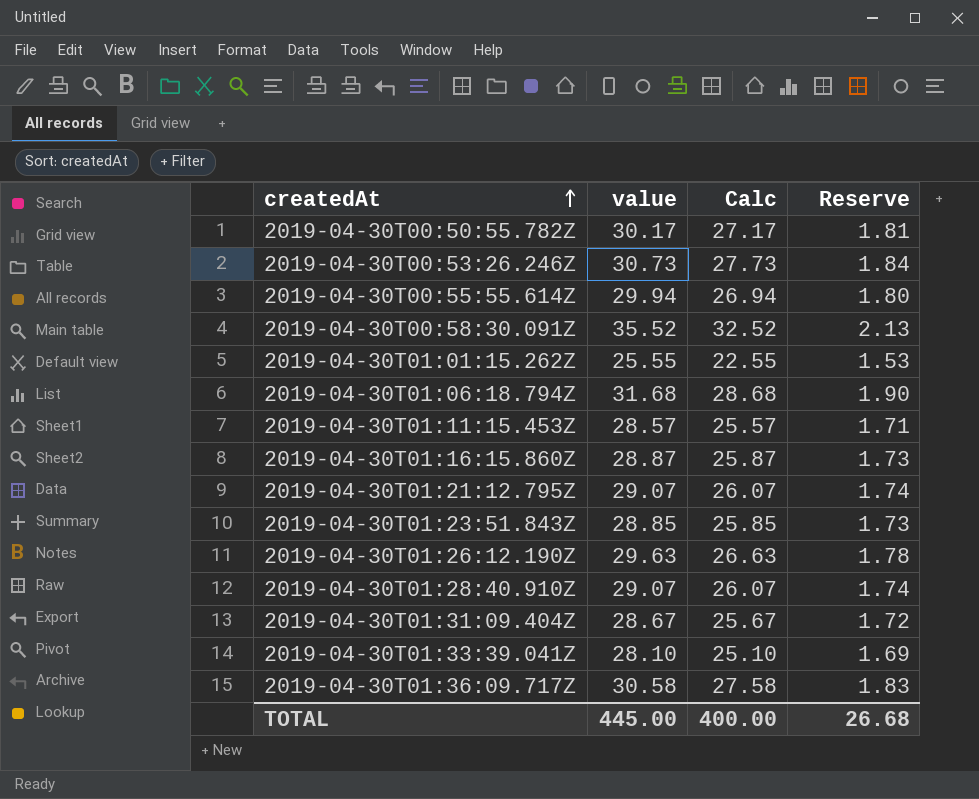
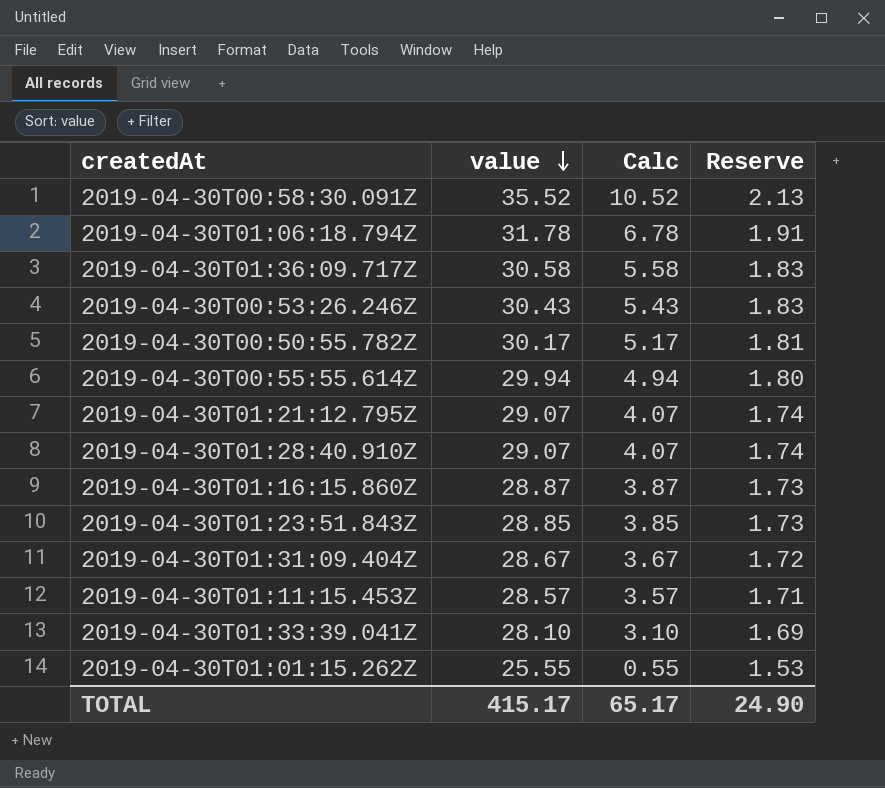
row order: createdAt ascending -> value descending
column Calc | formula: [value] - 3 -> [value] - 25
row 2019-04-30T01:26:12.190Z: 29.63 | 26.63 | 1.78 -> none
2019-04-30T01:06:18.794Z | value: 31.68 -> 31.78
2019-04-30T01:06:18.794Z | Reserve: 1.90 -> 1.91
2019-04-30T00:53:26.246Z | value: 30.73 -> 30.43
2019-04-30T00:53:26.246Z | Reserve: 1.84 -> 1.83
TOTAL | value: 445.00 -> 415.17
TOTAL | Calc: 400.00 -> 65.17
TOTAL | Reserve: 26.68 -> 24.90

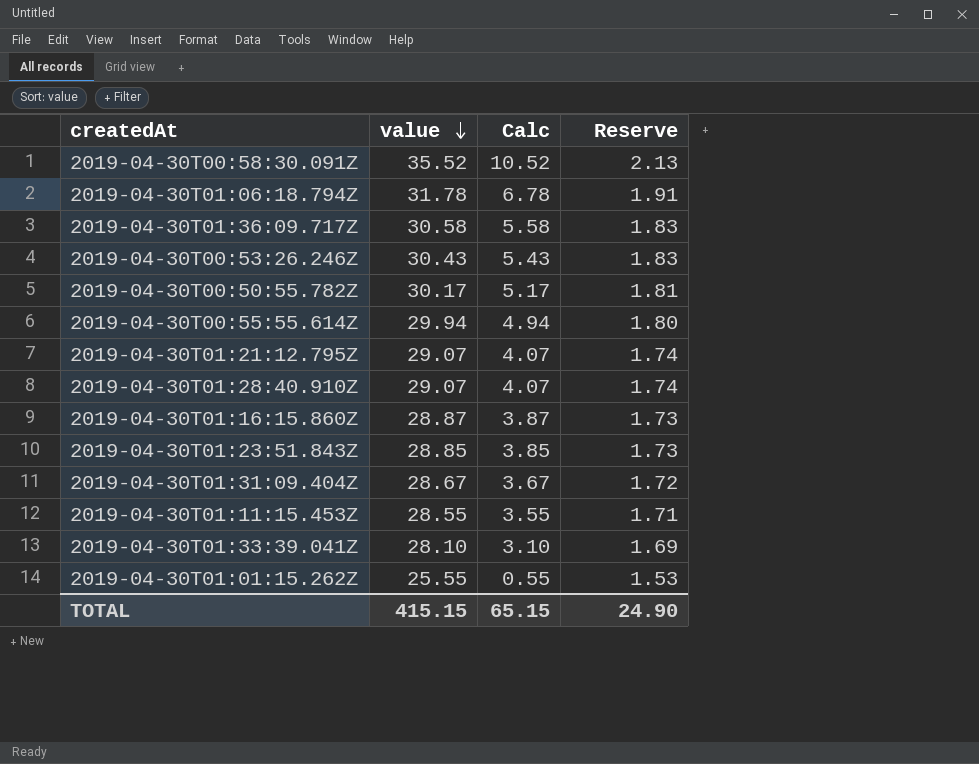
2019-04-30T01:11:15.453Z | value: 28.57 -> 28.55
2019-04-30T01:11:15.453Z | Calc: 3.57 -> 3.55
TOTAL | value: 415.17 -> 415.15
TOTAL | Calc: 65.17 -> 65.15

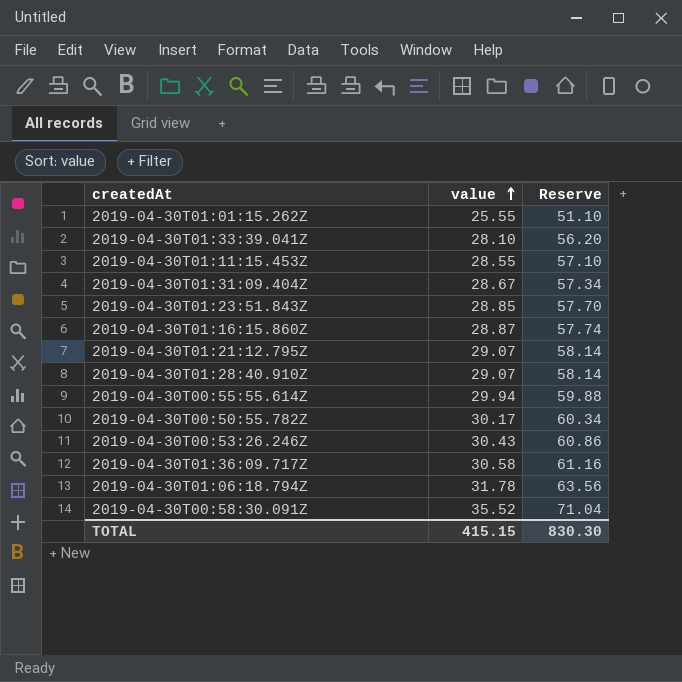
row order: value descending -> value ascending
column Calc | formula: [value] - 25 -> none
column Reserve | formula: [value] * 0.06 -> [value] * 2
TOTAL | Reserve: 24.90 -> 830.30

